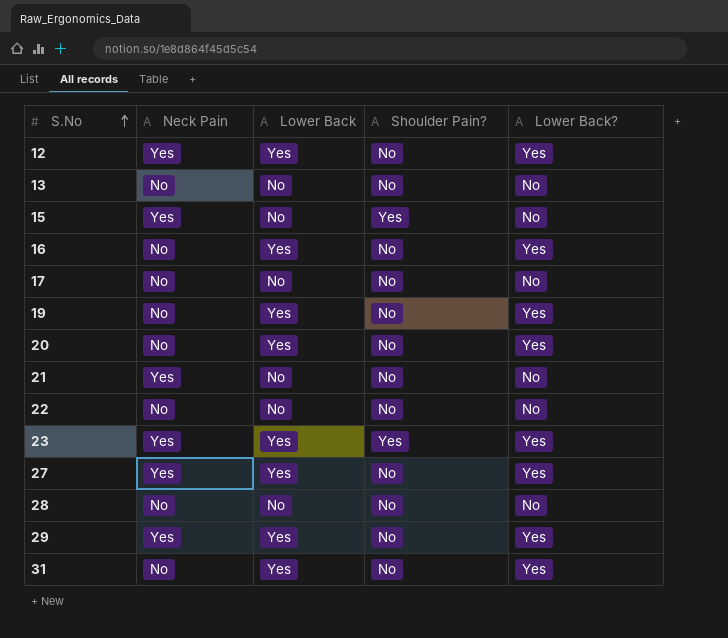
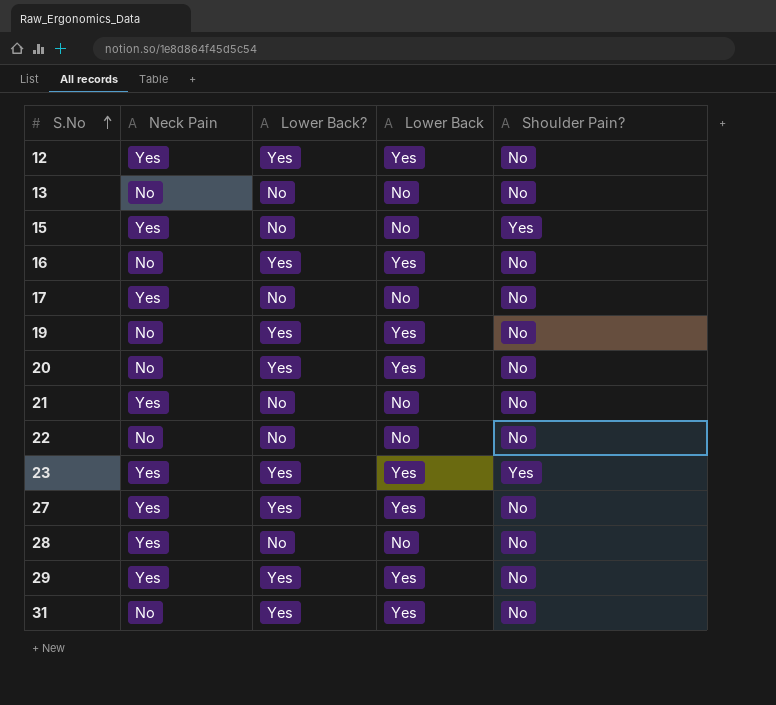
column Lower Back? | position: 5 -> 3
17 | Neck Pain: No -> Yes
28 | Neck Pain: No -> Yes

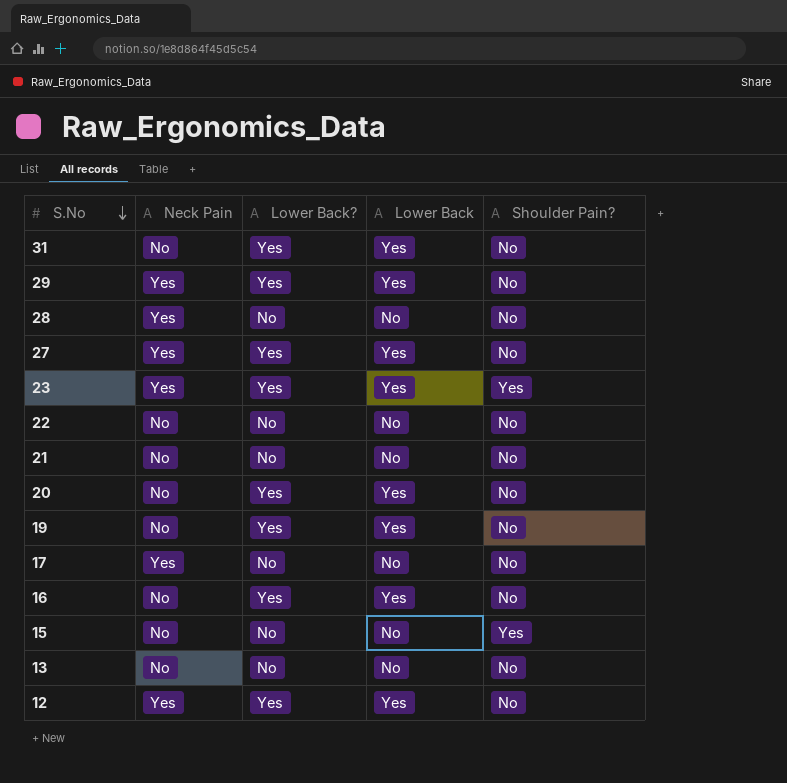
row order: S.No ascending -> S.No descending
21 | Neck Pain: Yes -> No
15 | Neck Pain: Yes -> No

